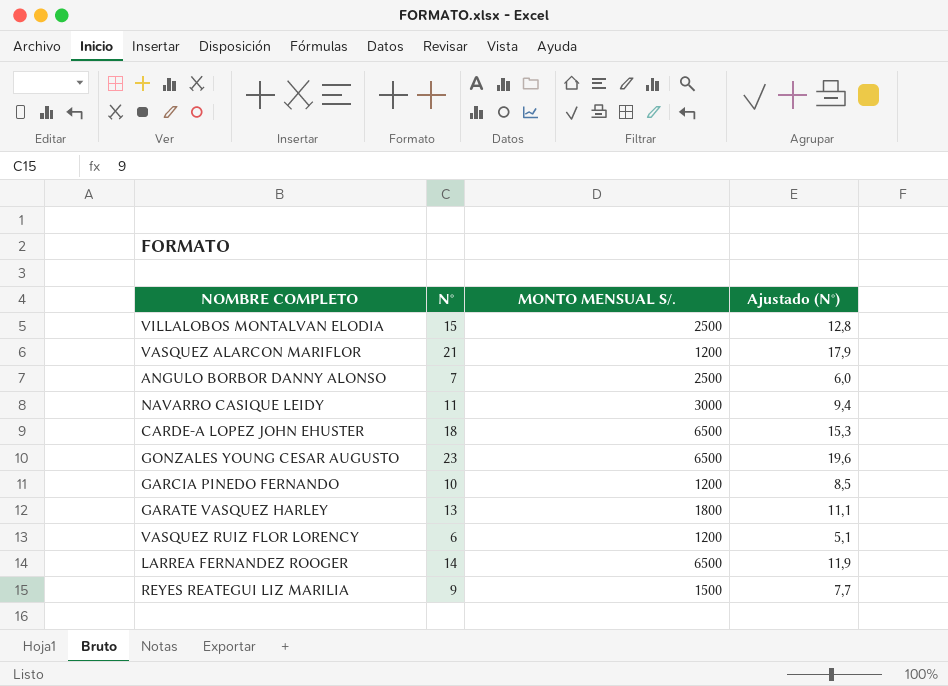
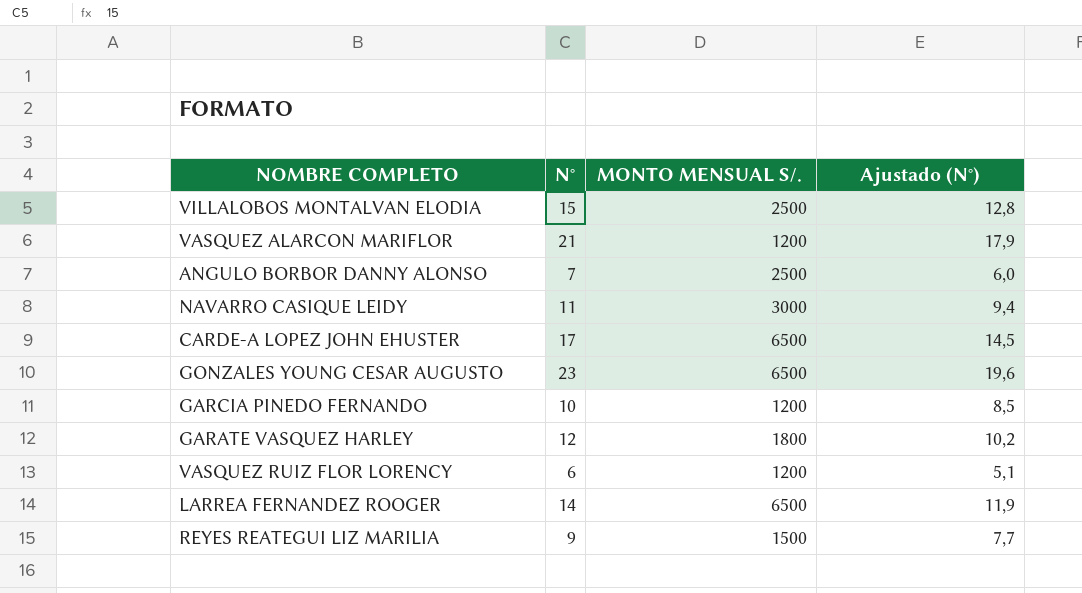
CARDE-A LOPEZ JOHN EHUSTER | N°: 18 -> 17
CARDE-A LOPEZ JOHN EHUSTER | Ajustado (N°): 15,3 -> 14,5
GARATE VASQUEZ HARLEY | N°: 13 -> 12
GARATE VASQUEZ HARLEY | Ajustado (N°): 11,1 -> 10,2

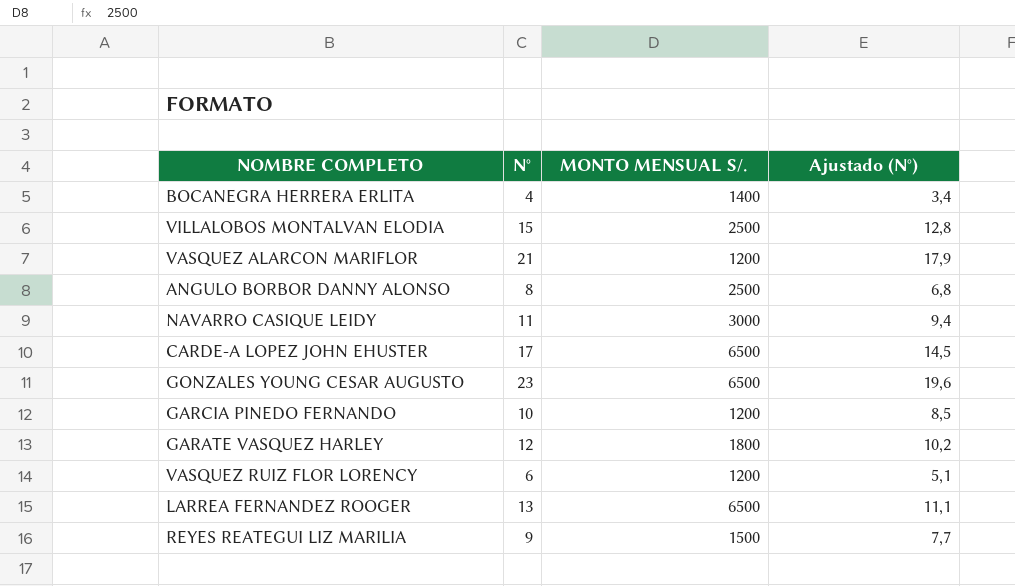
row BOCANEGRA HERRERA ERLITA: none -> 4 | 1400 | 3,4
ANGULO BORBOR DANNY ALONSO | N°: 7 -> 8
ANGULO BORBOR DANNY ALONSO | Ajustado (N°): 6,0 -> 6,8
LARREA FERNANDEZ ROOGER | N°: 14 -> 13
LARREA FERNANDEZ ROOGER | Ajustado (N°): 11,9 -> 11,1

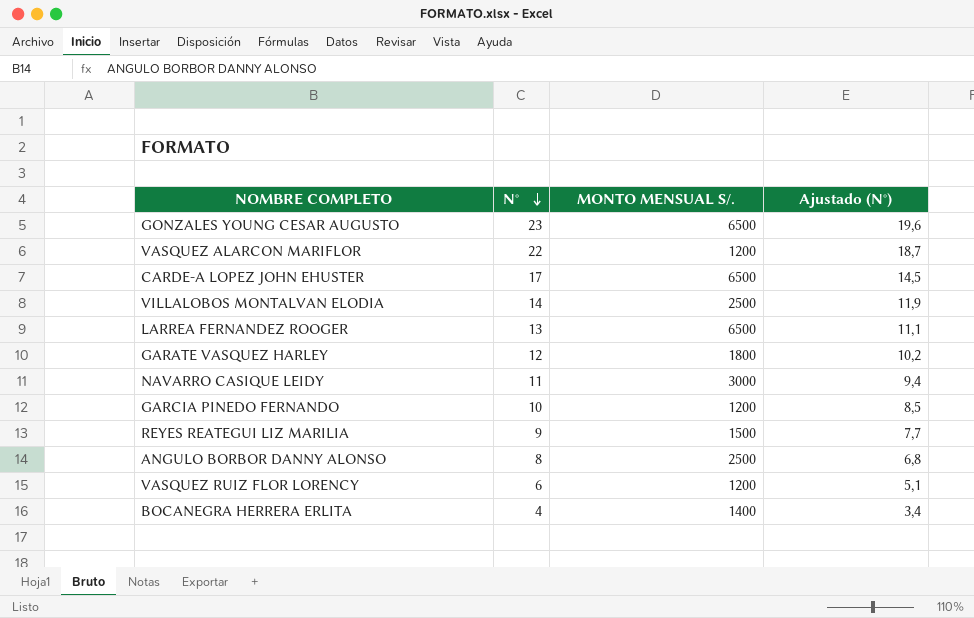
row order: none -> N° descending
VASQUEZ ALARCON MARIFLOR | N°: 21 -> 22
VASQUEZ ALARCON MARIFLOR | Ajustado (N°): 17,9 -> 18,7
VILLALOBOS MONTALVAN ELODIA | N°: 15 -> 14
VILLALOBOS MONTALVAN ELODIA | Ajustado (N°): 12,8 -> 11,9

